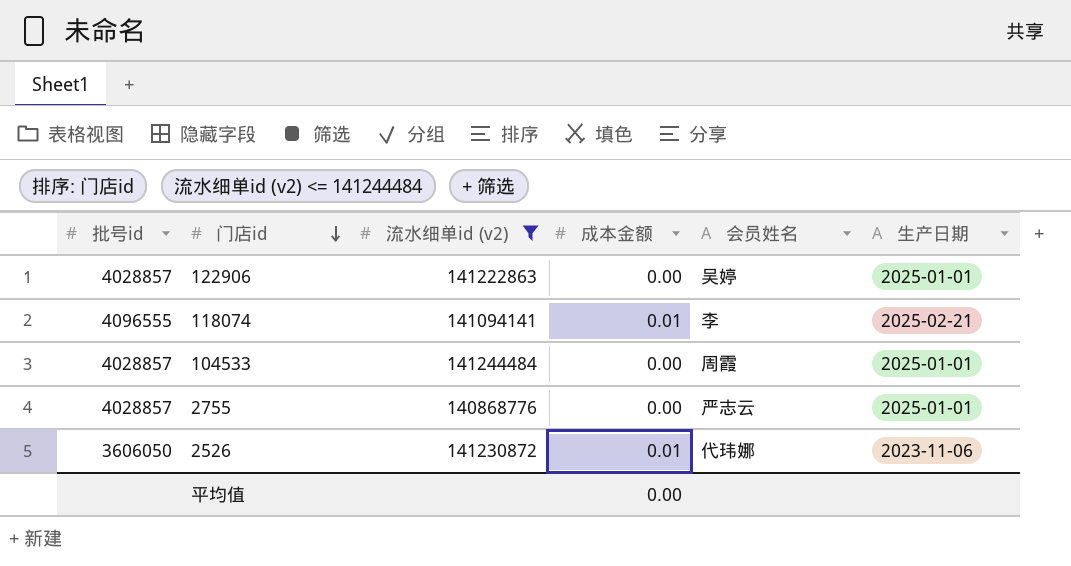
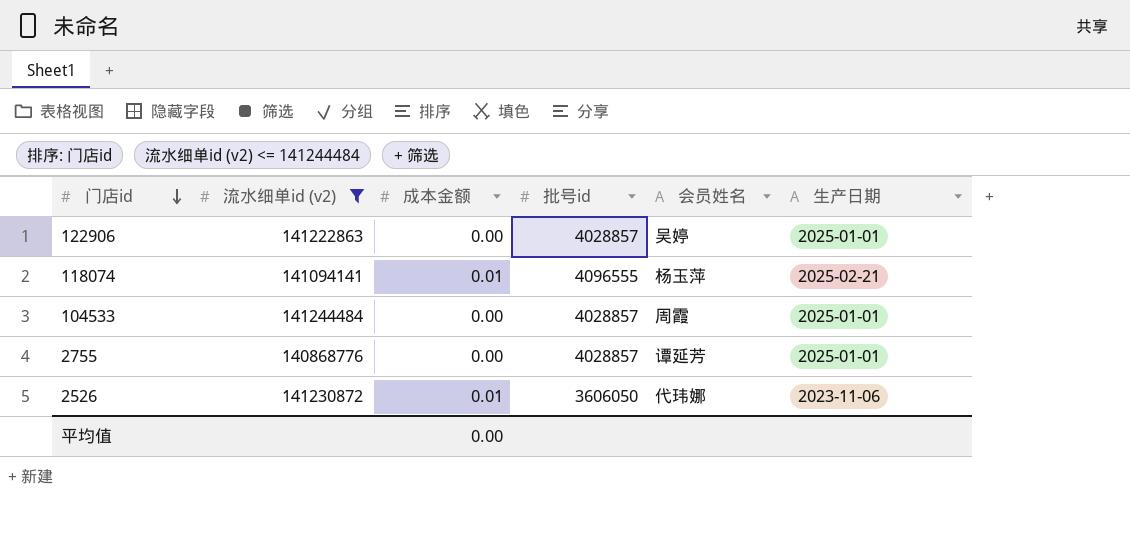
column 批号id | position: 1 -> 4
118074 | 会员姓名: 李 -> 杨玉萍
2755 | 会员姓名: 严志云 -> 谭延芳

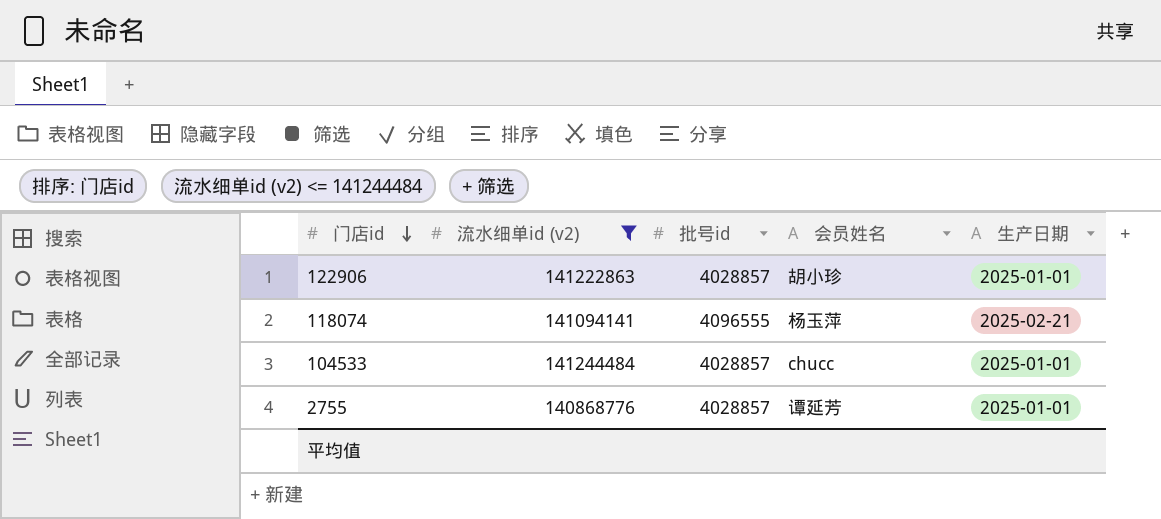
column 成本金额 | position: 3 -> none
row 2526: 141230872 | 0.01 | 3606050 | 代玮娜 | 2023-11-06 -> none
122906 | 会员姓名: 吴婷 -> 胡小珍
104533 | 会员姓名: 周霞 -> chucc

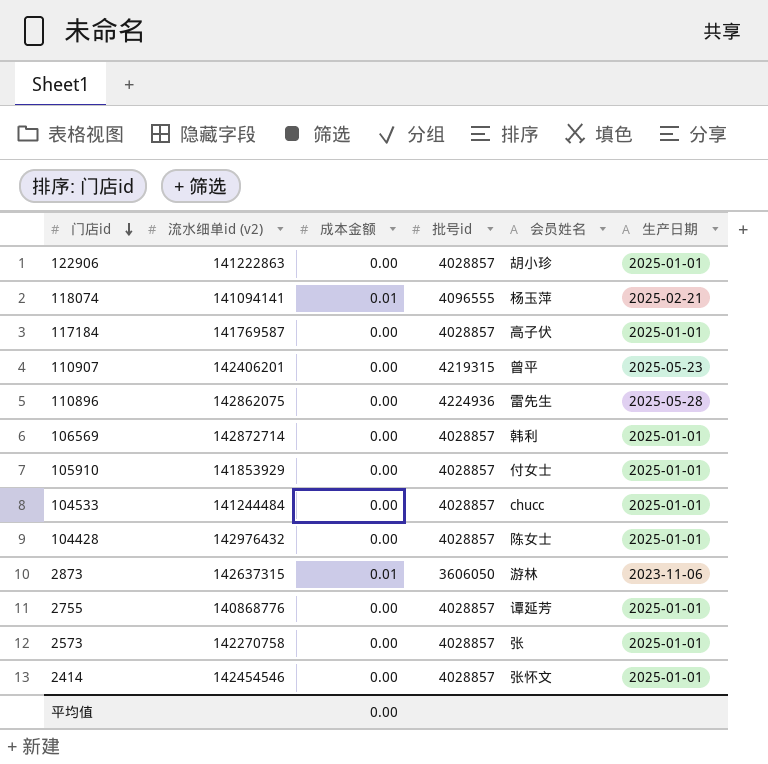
filter: 流水细单id (v2) <= 141244484 -> none
column 成本金额 | position: none -> 3

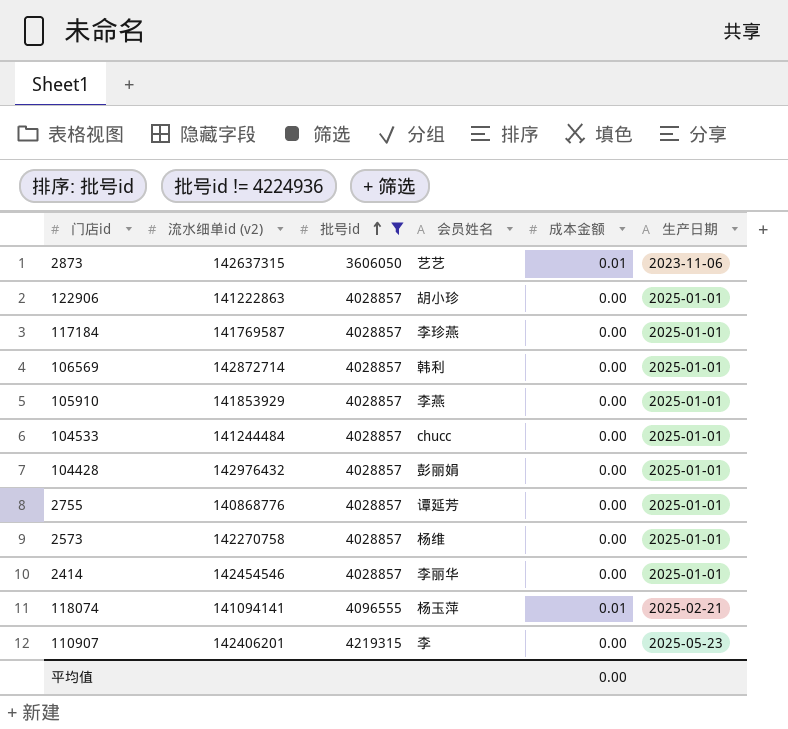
filter: none -> 批号id != 4224936
row order: 门店id descending -> 批号id ascending
column 成本金额 | position: 3 -> 5
2873 | 会员姓名: 游林 -> 艺艺
117184 | 会员姓名: 高子伏 -> 李珍燕
105910 | 会员姓名: 付女士 -> 李燕
104428 | 会员姓名: 陈女士 -> 彭丽娟
2573 | 会员姓名: 张 -> 杨维
2414 | 会员姓名: 张怀文 -> 李丽华
110907 | 会员姓名: 曾平 -> 李

